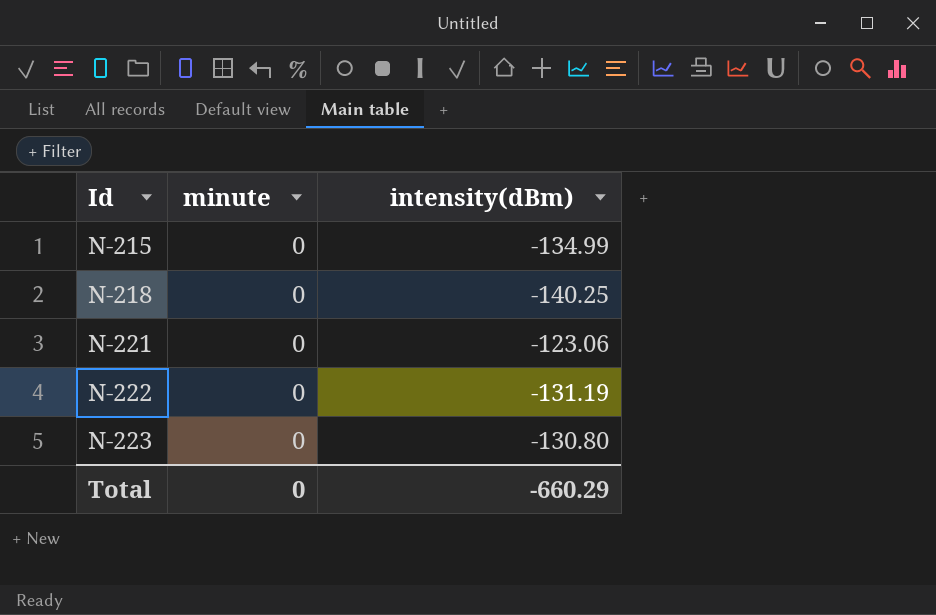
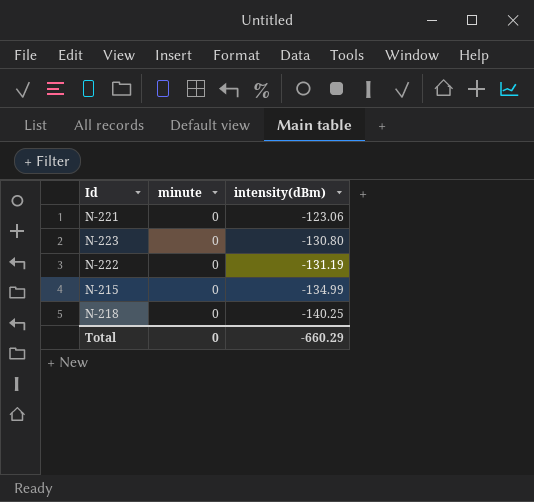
row order: Id ascending -> intensity(dBm) descending

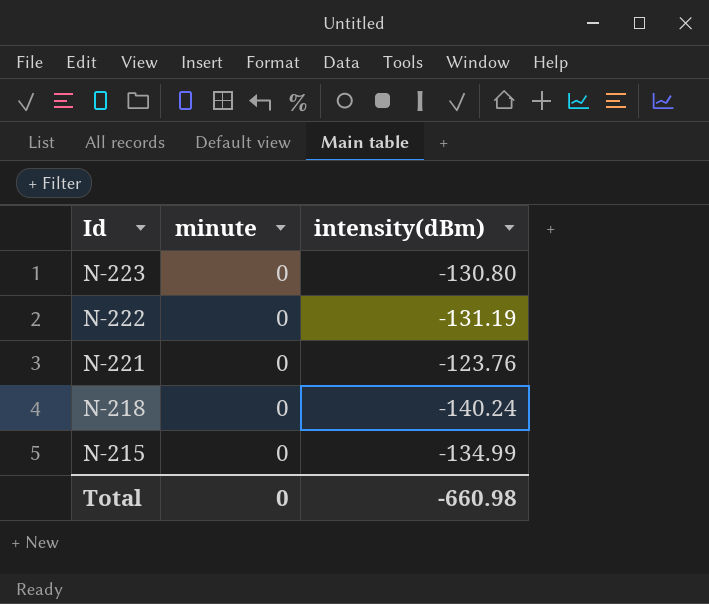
row order: intensity(dBm) descending -> Id descending
N-221 | intensity(dBm): -123.06 -> -123.76
N-218 | intensity(dBm): -140.25 -> -140.24
Total | intensity(dBm): -660.29 -> -660.98

